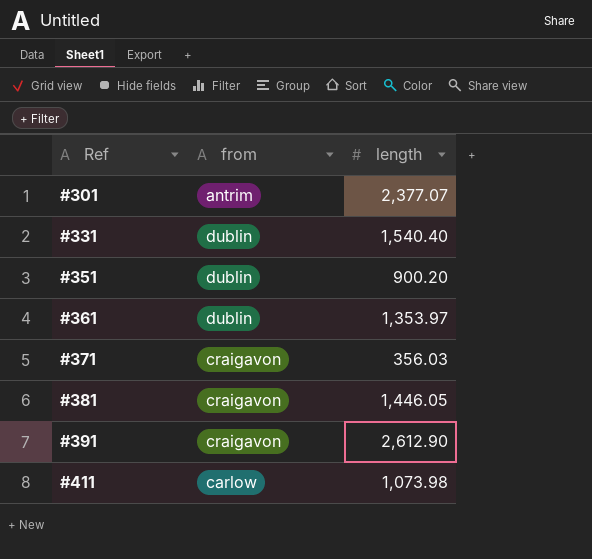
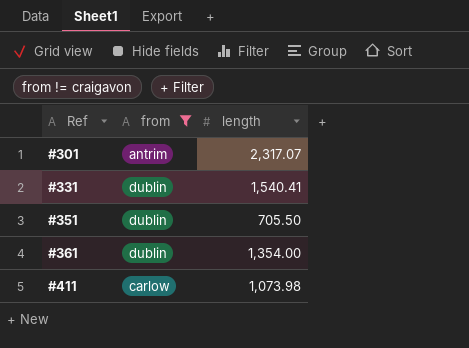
filter: none -> from != craigavon
#301 | length: 2,377.07 -> 2,317.07
#331 | length: 1,540.40 -> 1,540.41
#351 | length: 900.20 -> 705.50
#361 | length: 1,353.97 -> 1,354.00

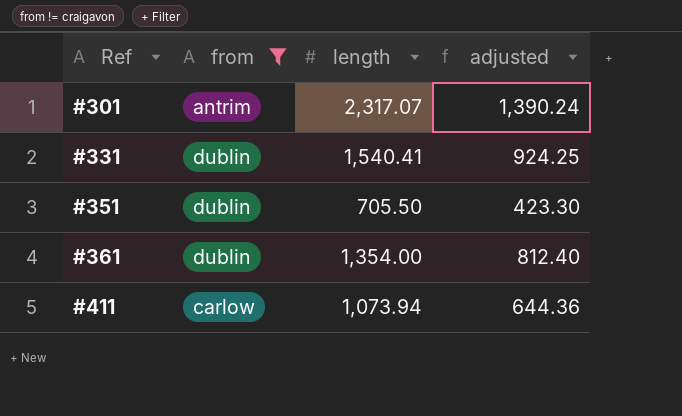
column adjusted | formula: none -> [length] * 0.6
#411 | length: 1,073.98 -> 1,073.94

